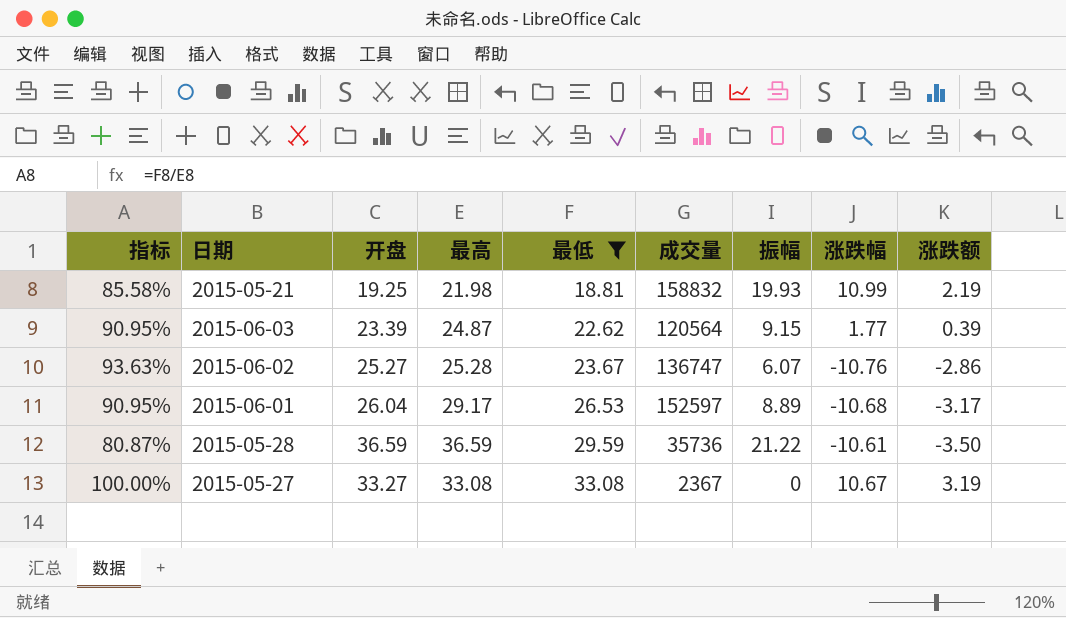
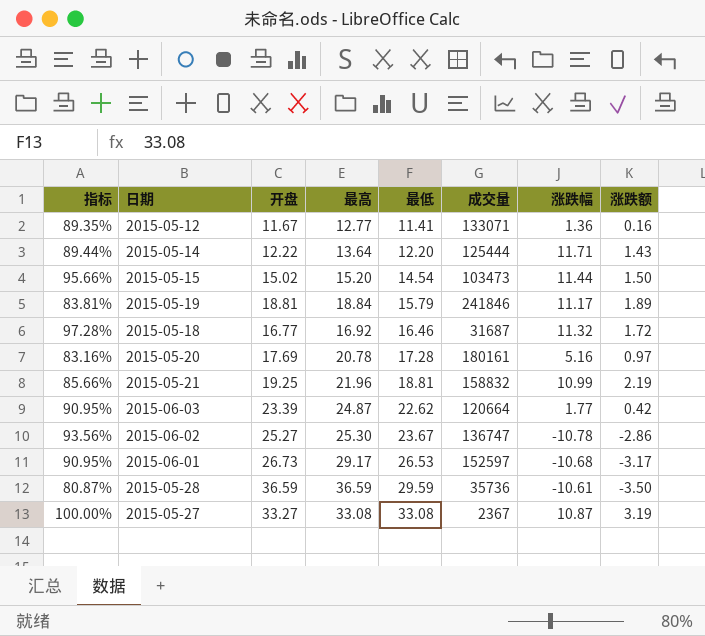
filter: 最低 >= 18.81 -> none
column 振幅 | position: 7 -> none
2015-05-21 | 指标: 85.58% -> 85.66%
2015-05-21 | 最高: 21.98 -> 21.96
2015-06-03 | 成交量: 120564 -> 120664
2015-06-03 | 涨跌额: 0.39 -> 0.42
2015-06-02 | 指标: 93.63% -> 93.56%
2015-06-02 | 最高: 25.28 -> 25.30
2015-06-02 | 涨跌幅: -10.76 -> -10.78
2015-06-01 | 开盘: 26.04 -> 26.73
2015-05-27 | 涨跌幅: 10.67 -> 10.87

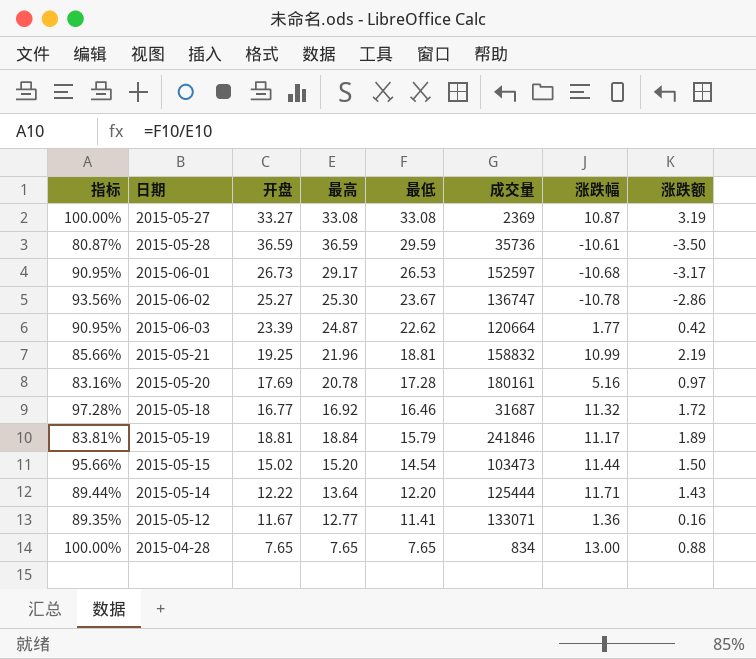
row order: 最低 ascending -> 最低 descending
2015-05-27 | 成交量: 2367 -> 2369
row 2015-04-28: none -> 100.00% | 7.65 | 7.65 | 7.65 | 834 | 13.00 | 0.88

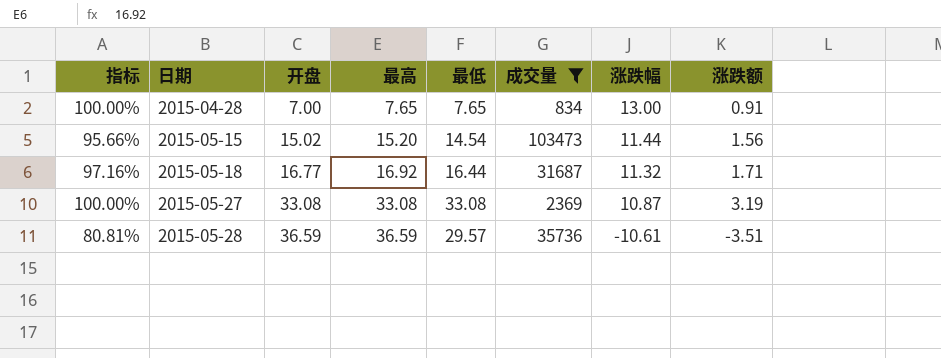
filter: none -> 成交量 <= 103473
row order: 最低 descending -> 日期 ascending
2015-04-28 | 开盘: 7.65 -> 7.00
2015-04-28 | 涨跌额: 0.88 -> 0.91
2015-05-15 | 涨跌额: 1.50 -> 1.56
2015-05-18 | 指标: 97.28% -> 97.16%
2015-05-18 | 最低: 16.46 -> 16.44
2015-05-18 | 涨跌额: 1.72 -> 1.71
2015-05-27 | 开盘: 33.27 -> 33.08
2015-05-28 | 指标: 80.87% -> 80.81%
2015-05-28 | 最低: 29.59 -> 29.57
2015-05-28 | 涨跌额: -3.50 -> -3.51

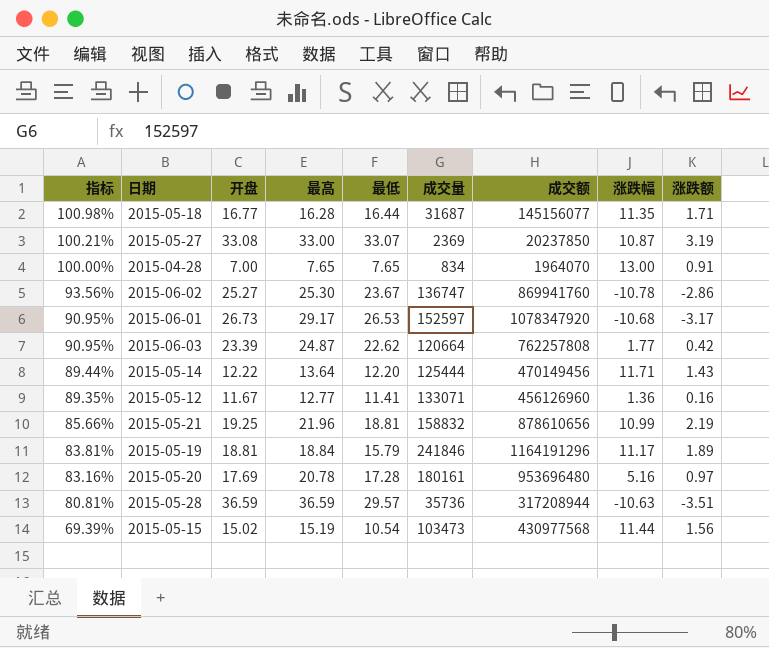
filter: 成交量 <= 103473 -> none
row order: 日期 ascending -> 指标 descending
column 成交额 | position: none -> 7
2015-05-18 | 指标: 97.16% -> 100.98%
2015-05-18 | 最高: 16.92 -> 16.28
2015-05-18 | 涨跌幅: 11.32 -> 11.35
2015-05-27 | 指标: 100.00% -> 100.21%
2015-05-27 | 最高: 33.08 -> 33.00
2015-05-27 | 最低: 33.08 -> 33.07
2015-05-28 | 涨跌幅: -10.61 -> -10.63
2015-05-15 | 指标: 95.66% -> 69.39%
2015-05-15 | 最高: 15.20 -> 15.19
2015-05-15 | 最低: 14.54 -> 10.54

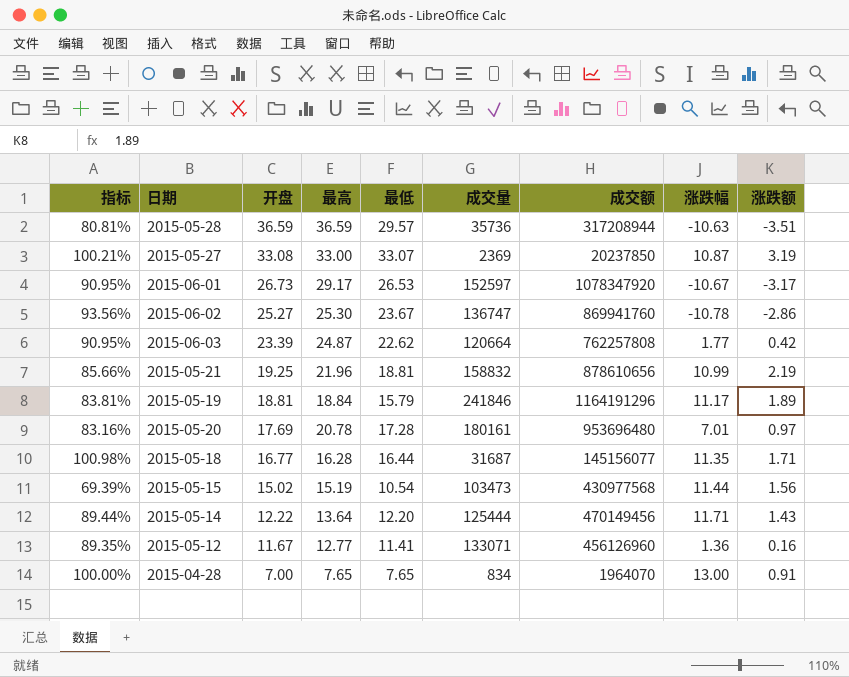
row order: 指标 descending -> 开盘 descending
2015-06-01 | 涨跌幅: -10.68 -> -10.67
2015-05-20 | 涨跌幅: 5.16 -> 7.01

